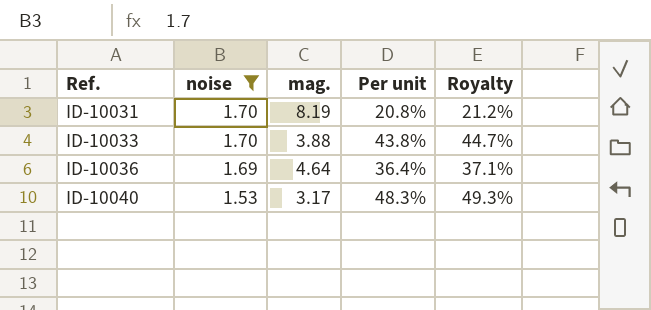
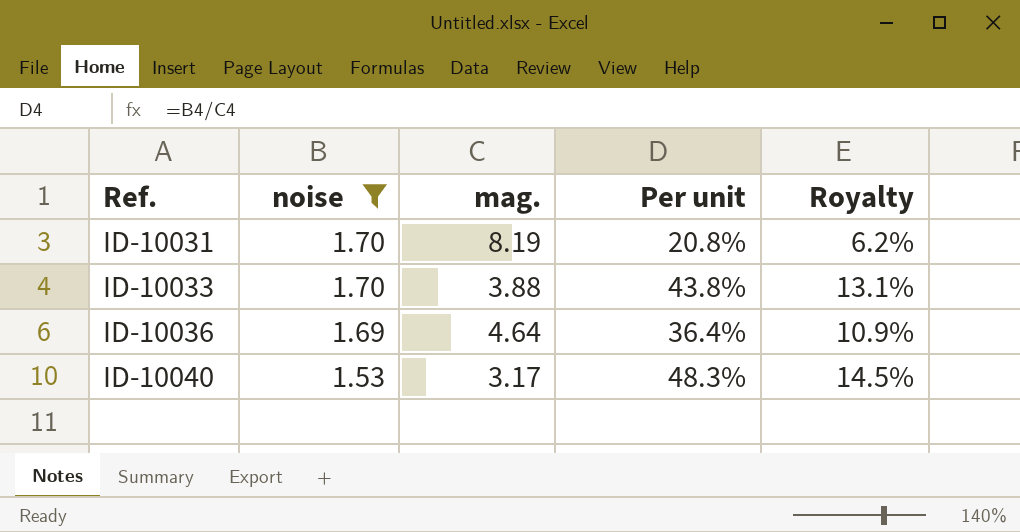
column Royalty | formula: [Per unit] * 1.02 -> [Per unit] * 0.3

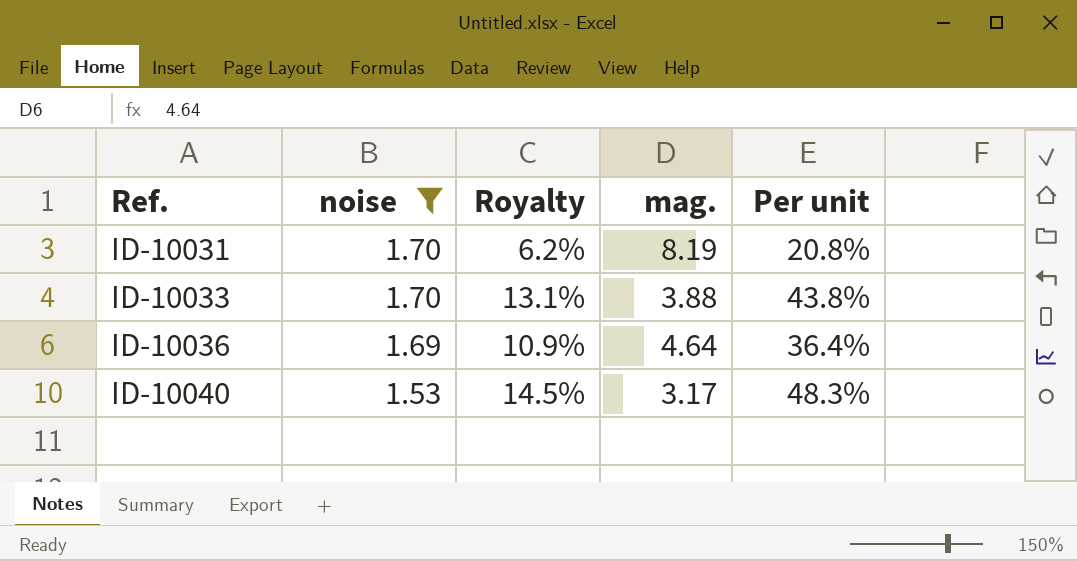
column Royalty | position: 5 -> 3

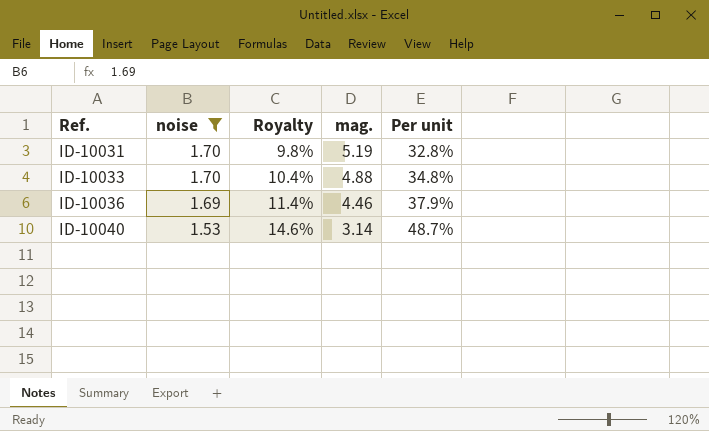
ID-10031 | Royalty: 6.2% -> 9.8%
ID-10031 | mag.: 8.19 -> 5.19
ID-10031 | Per unit: 20.8% -> 32.8%
ID-10033 | Royalty: 13.1% -> 10.4%
ID-10033 | mag.: 3.88 -> 4.88
ID-10033 | Per unit: 43.8% -> 34.8%
ID-10036 | Royalty: 10.9% -> 11.4%
ID-10036 | mag.: 4.64 -> 4.46
ID-10036 | Per unit: 36.4% -> 37.9%
ID-10040 | Royalty: 14.5% -> 14.6%
ID-10040 | mag.: 3.17 -> 3.14
ID-10040 | Per unit: 48.3% -> 48.7%

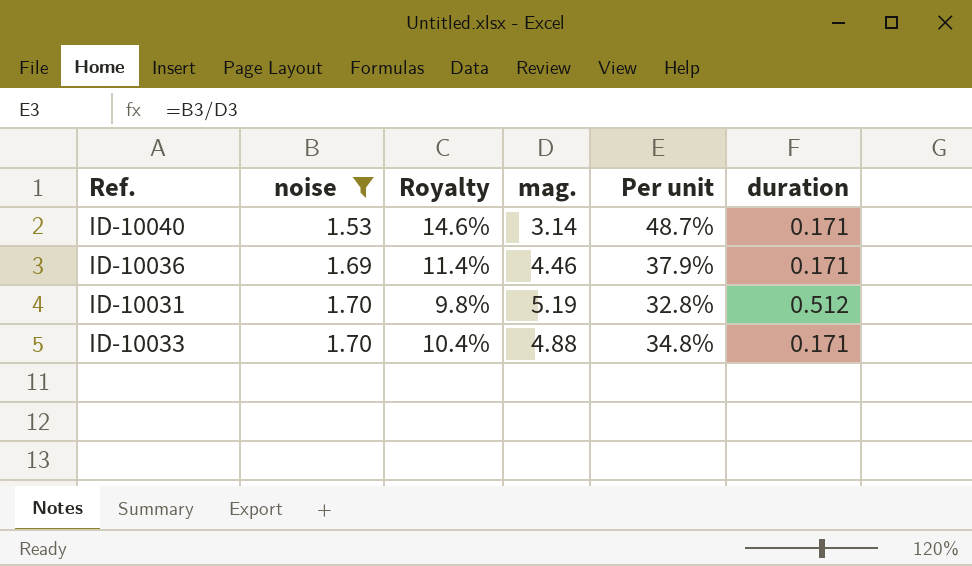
row order: Ref. ascending -> noise ascending
column duration | position: none -> 6

